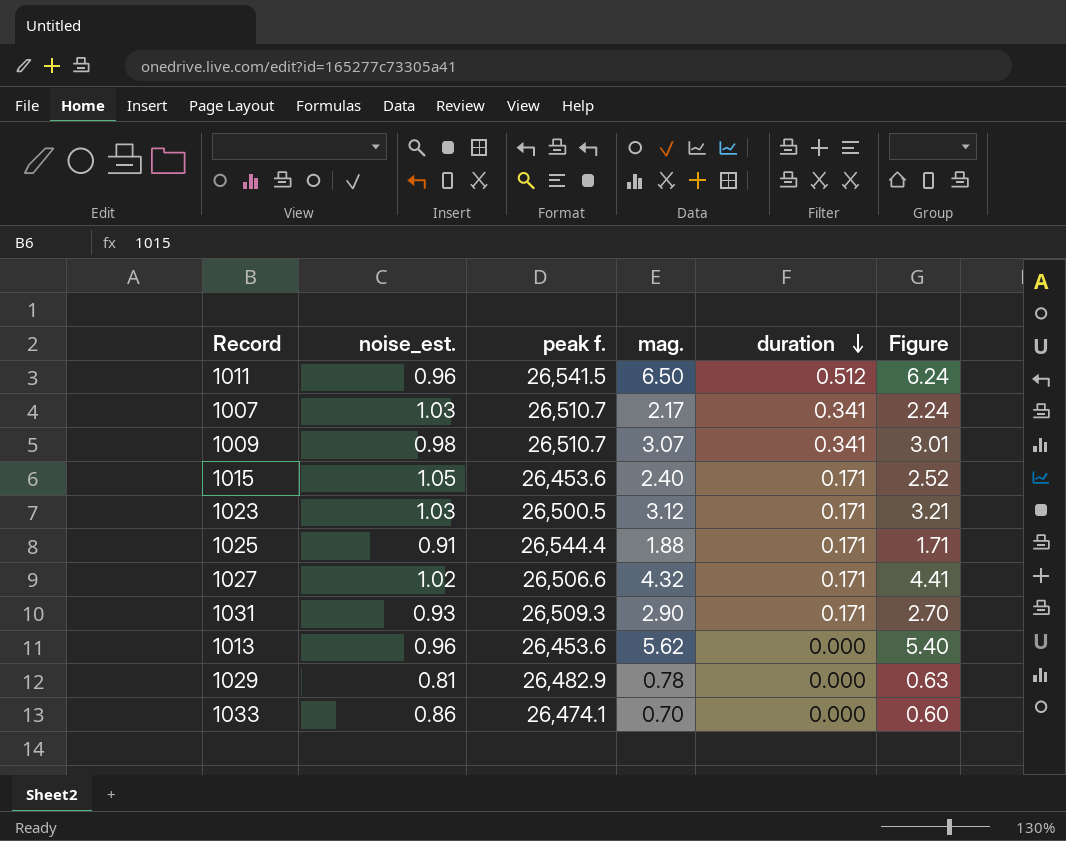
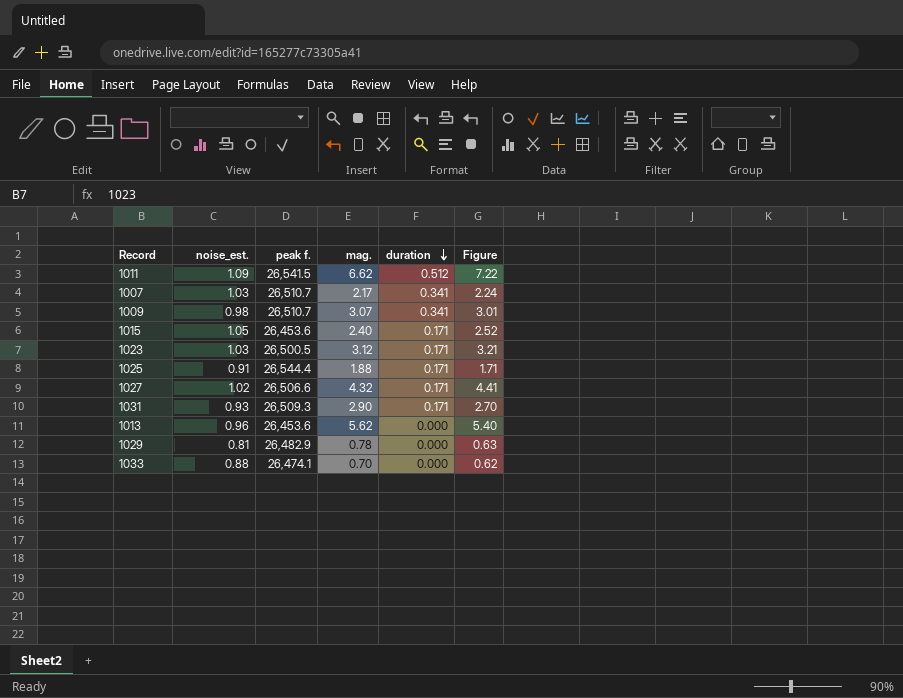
1011 | noise_est.: 0.96 -> 1.09
1011 | mag.: 6.50 -> 6.62
1011 | Figure: 6.24 -> 7.22
1033 | noise_est.: 0.86 -> 0.88
1033 | Figure: 0.60 -> 0.62

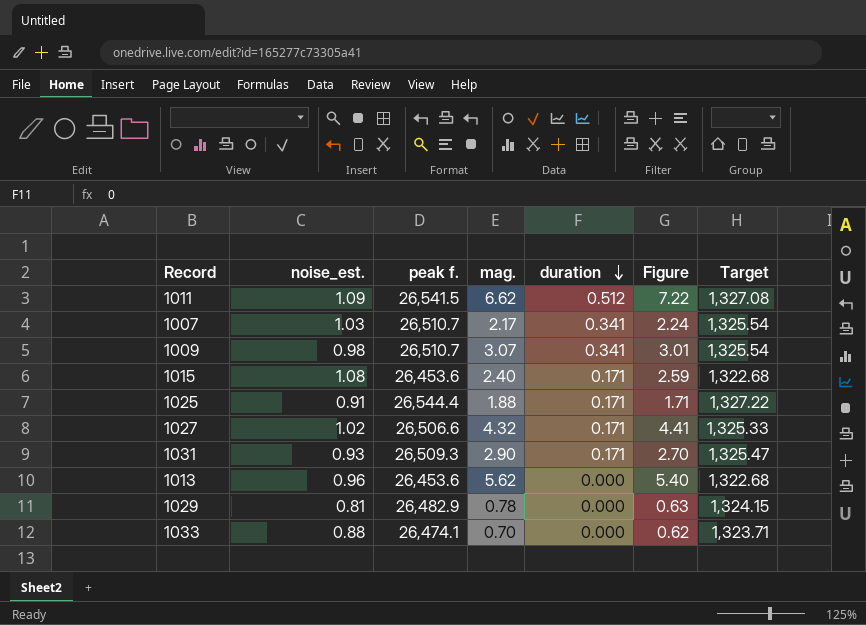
column Target | formula: none -> [peak f.] * 0.05
row 1023: 1.03 | 26,500.5 | 3.12 | 0.171 | 3.21 -> none
1015 | noise_est.: 1.05 -> 1.08
1015 | Figure: 2.52 -> 2.59

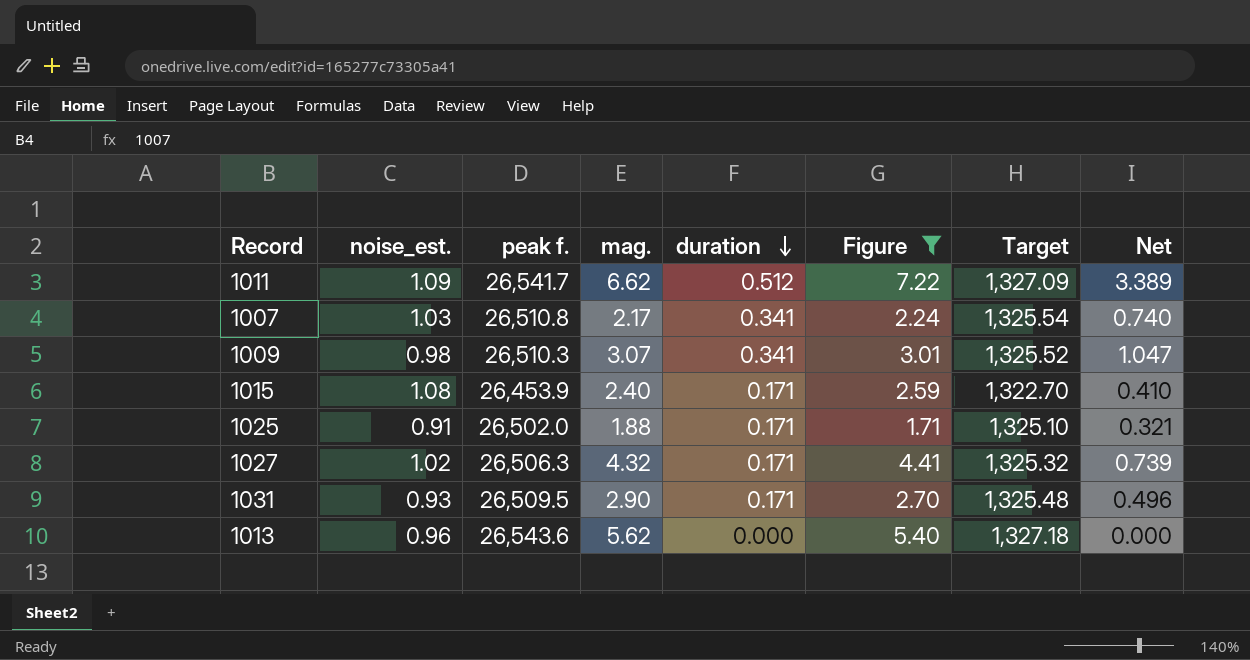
filter: none -> Figure >= 1.71
column Net | formula: none -> [mag.] * [duration]
1011 | peak f.: 26,541.5 -> 26,541.7
1011 | Target: 1,327.08 -> 1,327.09
1007 | peak f.: 26,510.7 -> 26,510.8
1009 | peak f.: 26,510.7 -> 26,510.3
1009 | Target: 1,325.54 -> 1,325.52
1015 | peak f.: 26,453.6 -> 26,453.9
1015 | Target: 1,322.68 -> 1,322.70
1025 | peak f.: 26,544.4 -> 26,502.0
1025 | Target: 1,327.22 -> 1,325.10
1027 | peak f.: 26,506.6 -> 26,506.3
1027 | Target: 1,325.33 -> 1,325.32
1031 | peak f.: 26,509.3 -> 26,509.5
1031 | Target: 1,325.47 -> 1,325.48
1013 | peak f.: 26,453.6 -> 26,543.6
1013 | Target: 1,322.68 -> 1,327.18

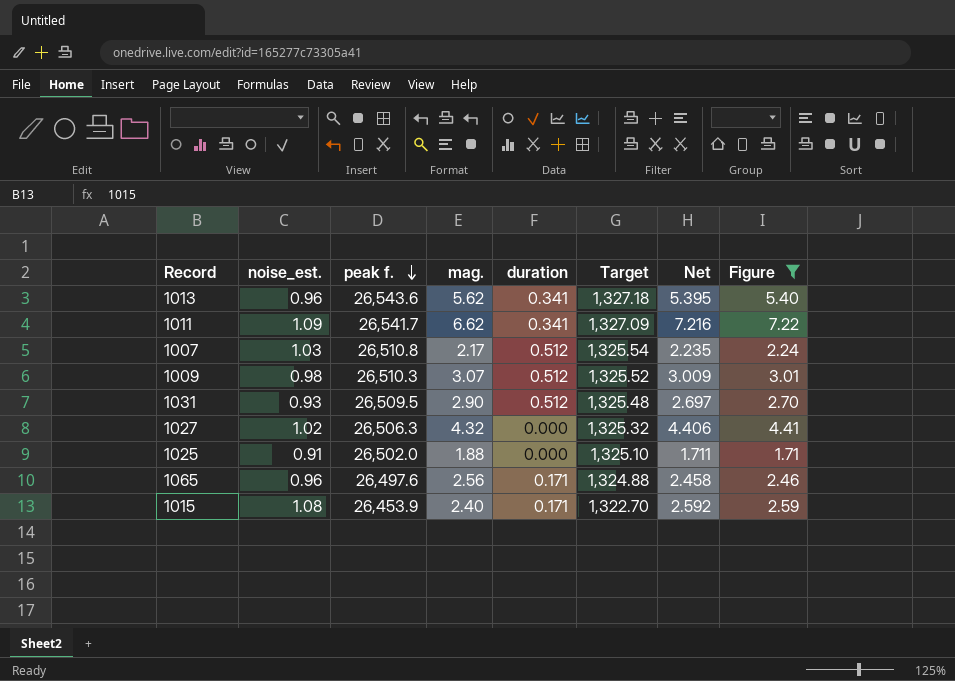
row order: duration descending -> peak f. descending
column Net | formula: [mag.] * [duration] -> [noise_est.] * [mag.]
column Figure | position: 6 -> 8
1013 | duration: 0.000 -> 0.341
1011 | duration: 0.512 -> 0.341
1007 | duration: 0.341 -> 0.512
1009 | duration: 0.341 -> 0.512
1031 | duration: 0.171 -> 0.512
1027 | duration: 0.171 -> 0.000
1025 | duration: 0.171 -> 0.000
row 1065: none -> 0.96 | 26,497.6 | 2.56 | 0.171 | 1,324.88 | 2.458 | 2.46

